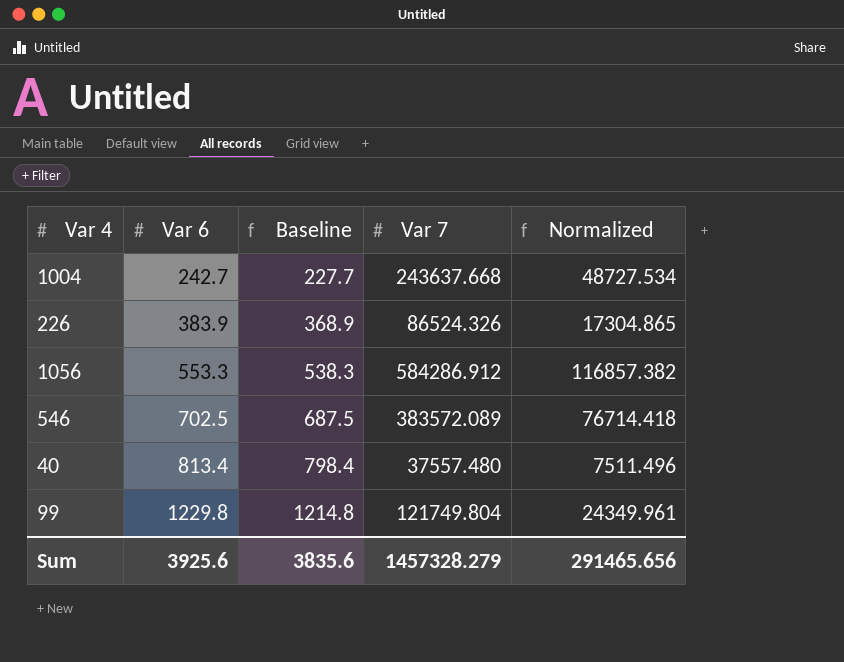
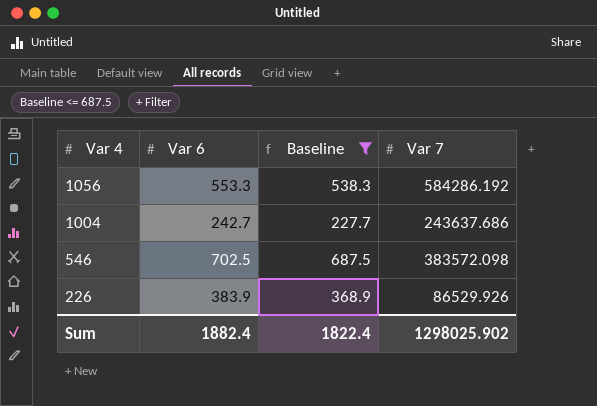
filter: none -> Baseline <= 687.5
row order: Var 6 ascending -> Var 4 descending
column Normalized | formula: [Var 7] * 0.2 -> none
1056 | Var 7: 584286.912 -> 584286.192
1004 | Var 7: 243637.668 -> 243637.686
546 | Var 7: 383572.089 -> 383572.098
226 | Var 7: 86524.326 -> 86529.926
Sum | Var 6: 3925.6 -> 1882.4
Sum | Baseline: 3835.6 -> 1822.4
Sum | Var 7: 1457328.279 -> 1298025.902

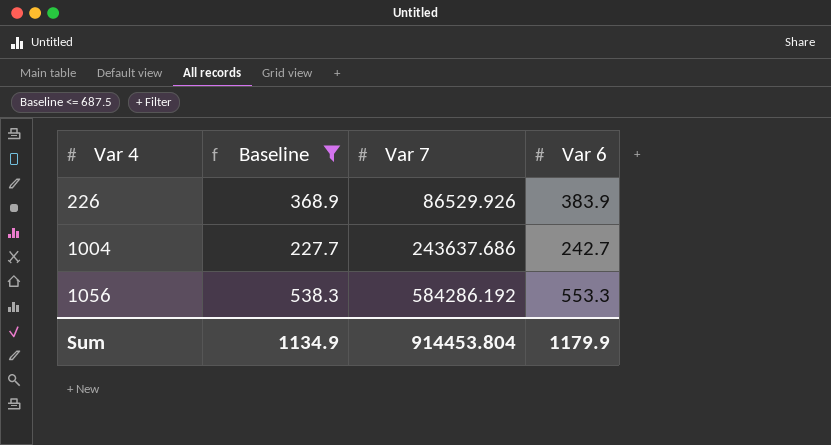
row order: Var 4 descending -> Var 4 ascending
column Var 6 | position: 2 -> 4
row 546: 702.5 | 687.5 | 383572.098 -> none
Sum | Baseline: 1822.4 -> 1134.9
Sum | Var 7: 1298025.902 -> 914453.804
Sum | Var 6: 1882.4 -> 1179.9

